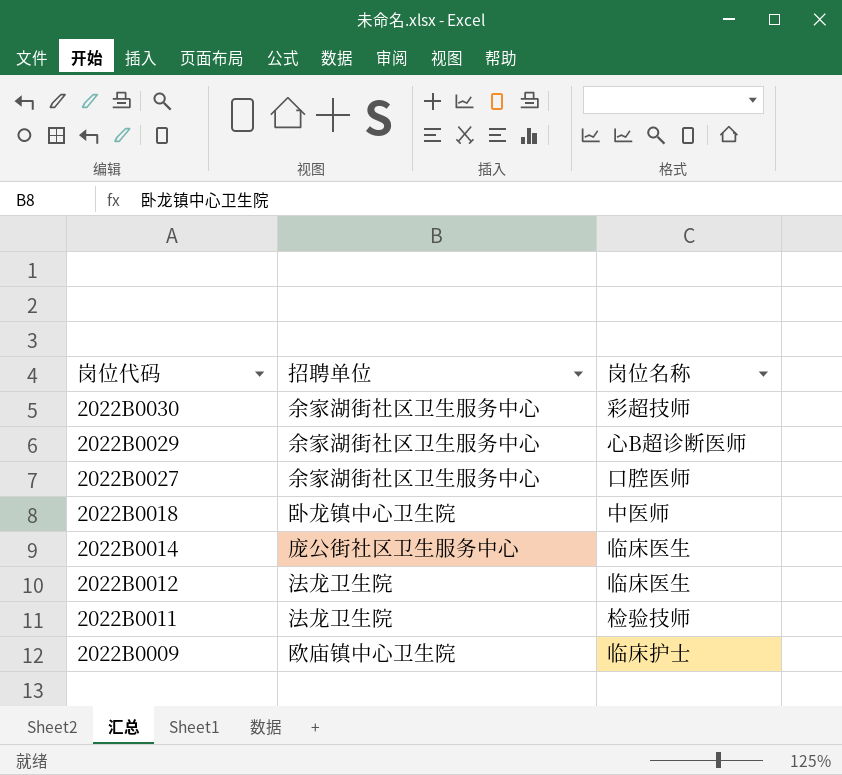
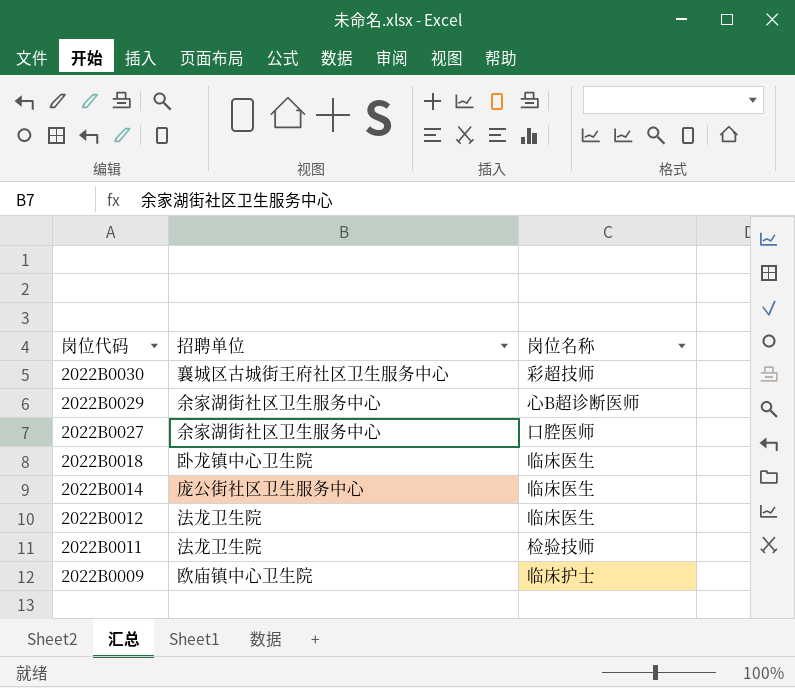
2022B0030 | 招聘单位: 余家湖街社区卫生服务中心 -> 襄城区古城街王府社区卫生服务中心
2022B0018 | 岗位名称: 中医师 -> 临床医生

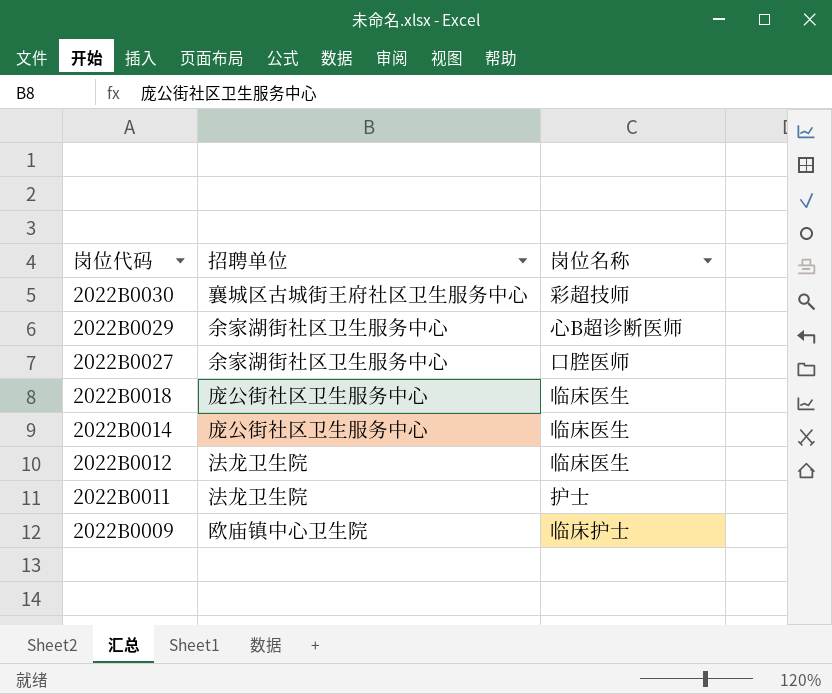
2022B0018 | 招聘单位: 卧龙镇中心卫生院 -> 庞公街社区卫生服务中心
2022B0011 | 岗位名称: 检验技师 -> 护士

